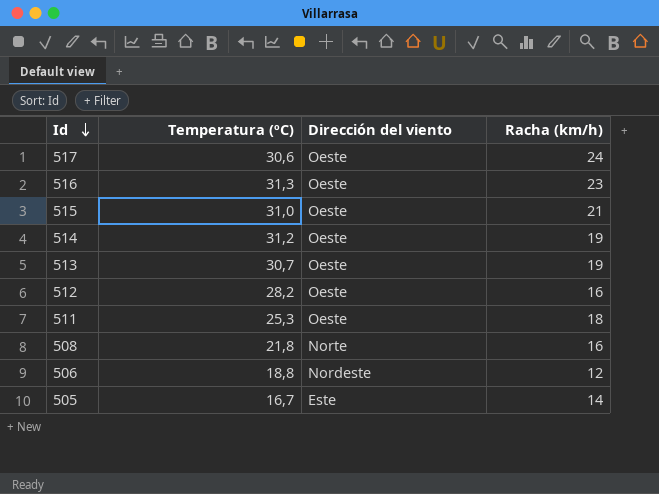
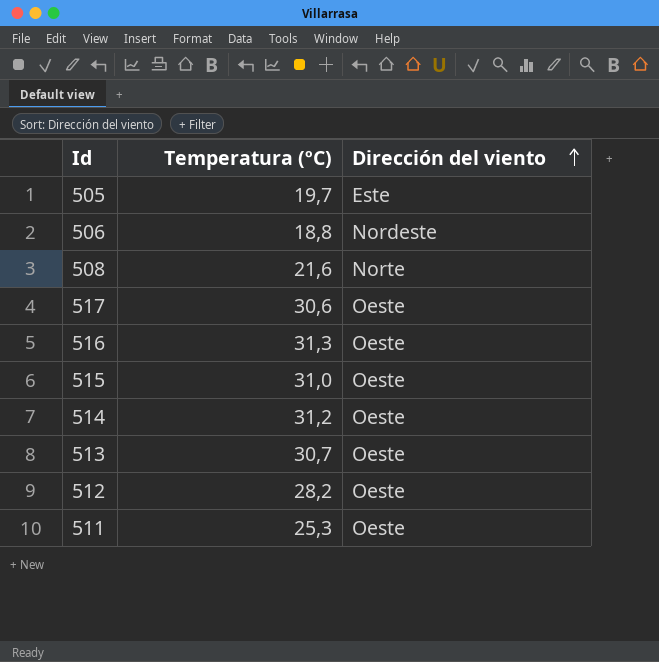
row order: Id descending -> Dirección del viento ascending
column Racha (km/h) | position: 4 -> none
505 | Temperatura (ºC): 16,7 -> 19,7
508 | Temperatura (ºC): 21,8 -> 21,6

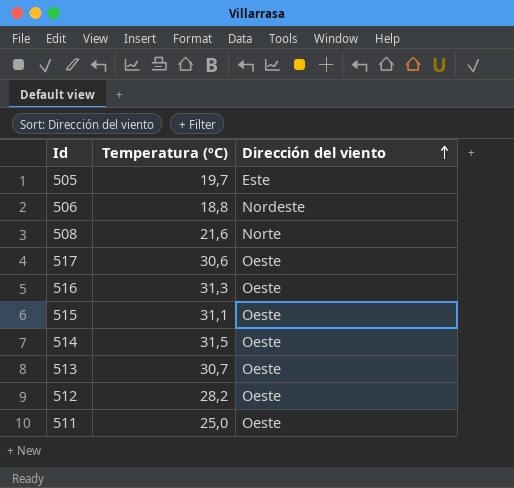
515 | Temperatura (ºC): 31,0 -> 31,1
514 | Temperatura (ºC): 31,2 -> 31,5
511 | Temperatura (ºC): 25,3 -> 25,0

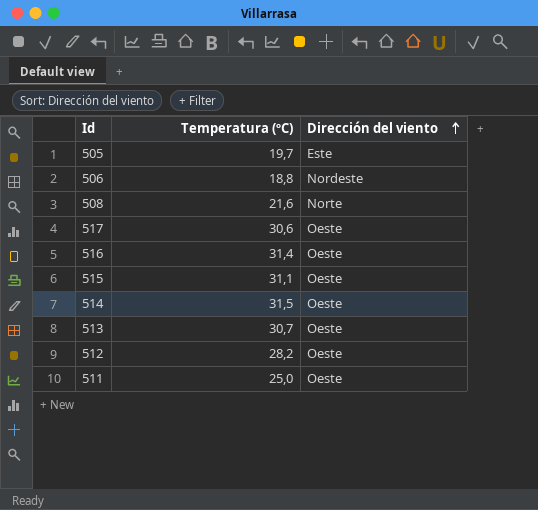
516 | Temperatura (ºC): 31,3 -> 31,4

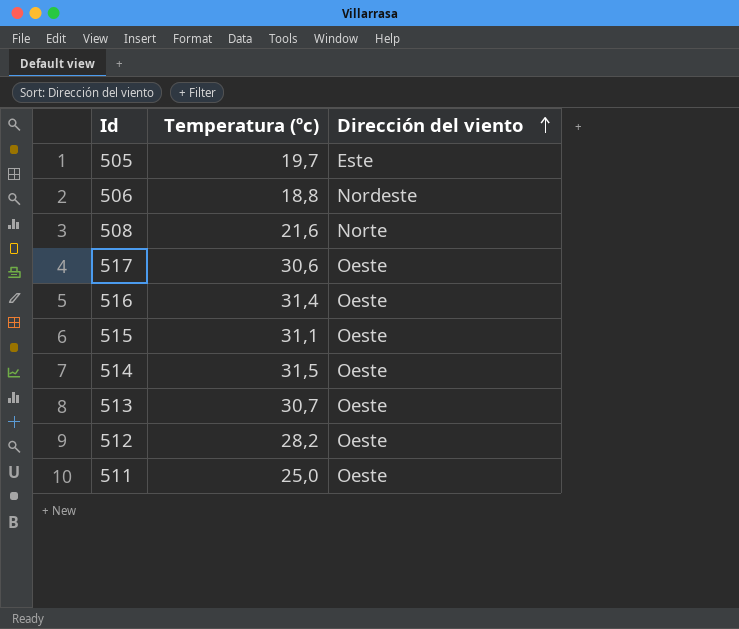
column name: Temperatura (ºC) -> Temperatura (ºc)

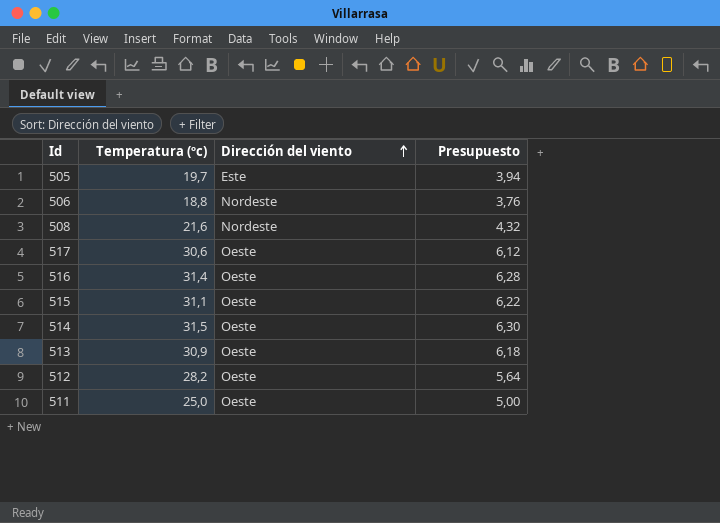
column Presupuesto | formula: none -> [Temperatura (ºc)] * 0,2
508 | Dirección del viento: Norte -> Nordeste
513 | Temperatura (ºc): 30,7 -> 30,9

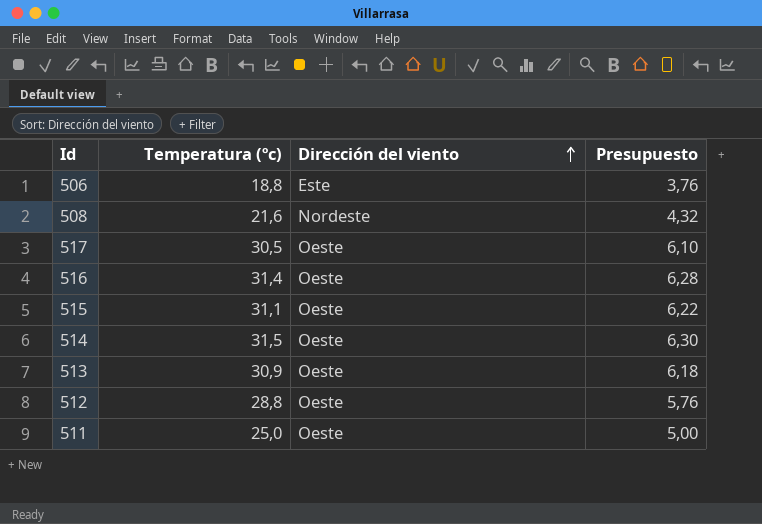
row 505: 19,7 | Este | 3,94 -> none
506 | Dirección del viento: Nordeste -> Este
517 | Temperatura (ºc): 30,6 -> 30,5
517 | Presupuesto: 6,12 -> 6,10
512 | Temperatura (ºc): 28,2 -> 28,8
512 | Presupuesto: 5,64 -> 5,76

